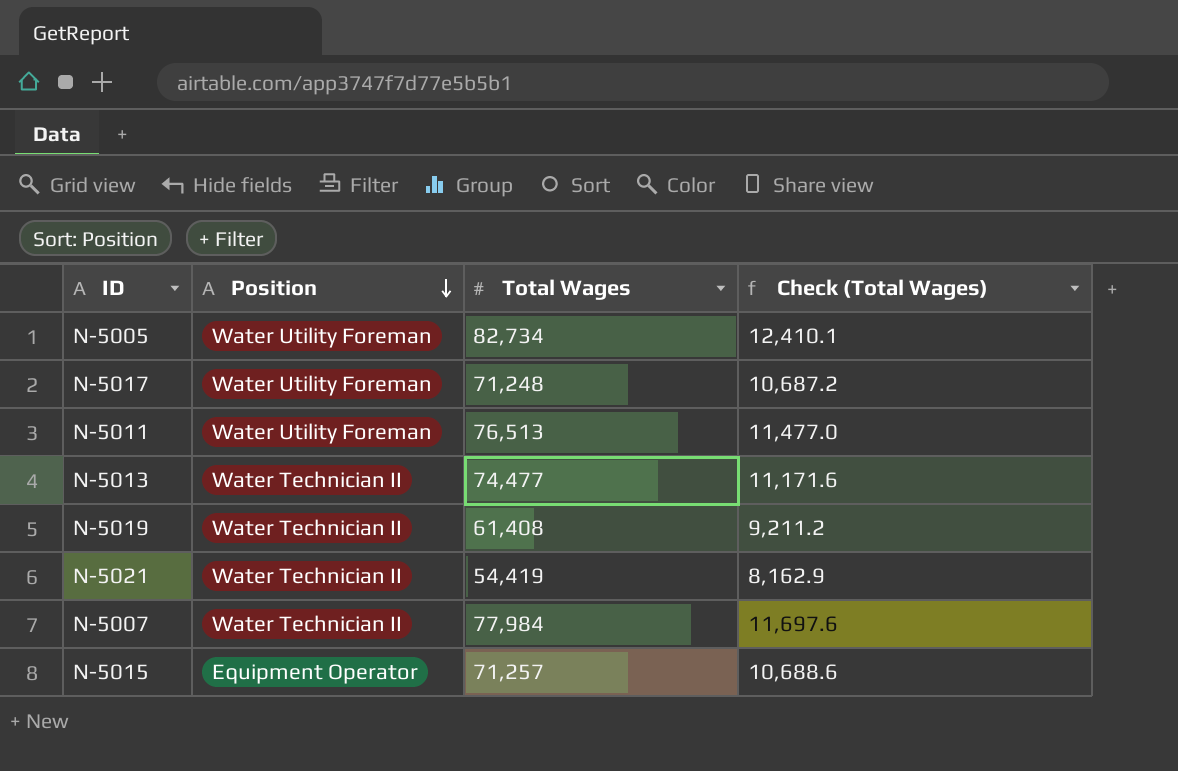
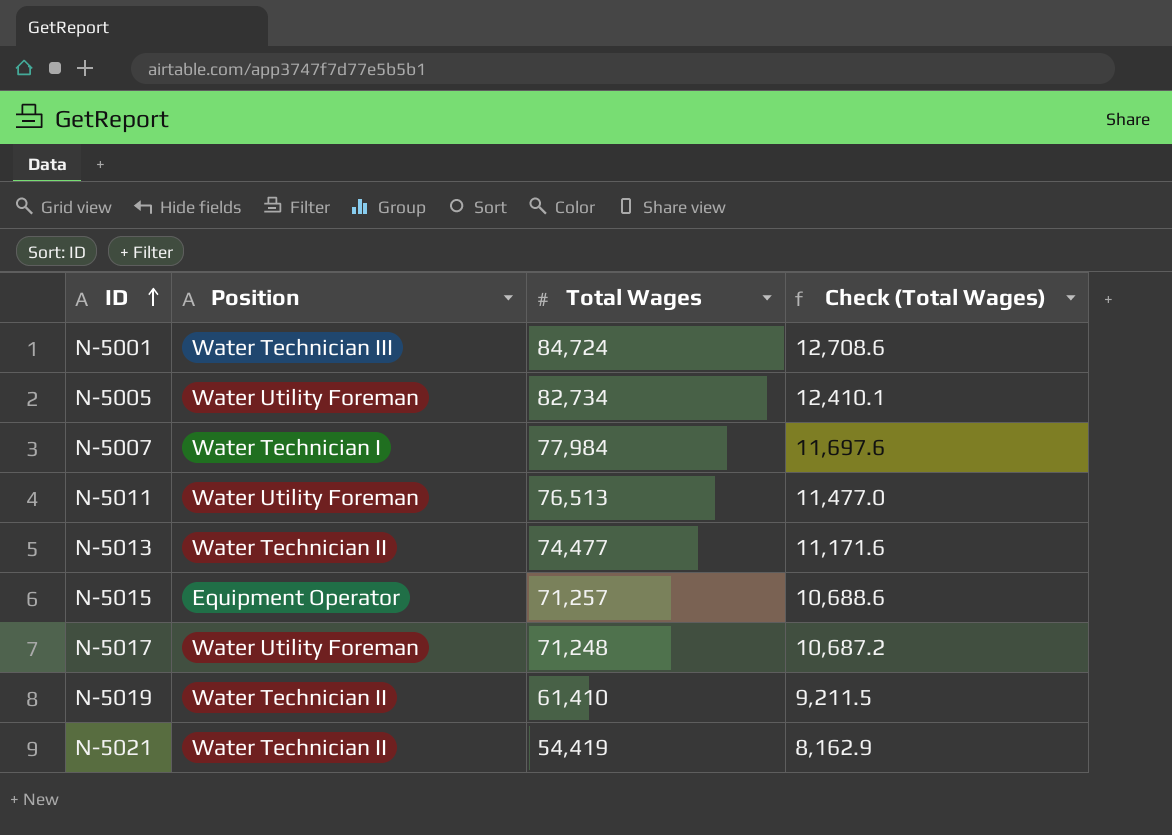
row order: Position descending -> ID ascending
row N-5001: none -> Water Technician III | 84,724 | 12,708.6
N-5007 | Position: Water Technician II -> Water Technician I
N-5019 | Total Wages: 61,408 -> 61,410
N-5019 | Check (Total Wages): 9,211.2 -> 9,211.5

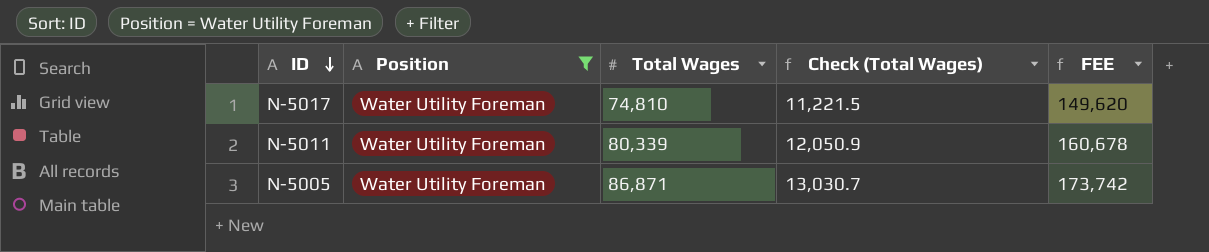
filter: none -> Position = Water Utility Foreman
row order: ID ascending -> ID descending
column FEE | formula: none -> [Total Wages] * 2
N-5017 | Total Wages: 71,248 -> 74,810
N-5017 | Check (Total Wages): 10,687.2 -> 11,221.5
N-5011 | Total Wages: 76,513 -> 80,339
N-5011 | Check (Total Wages): 11,477.0 -> 12,050.9
N-5005 | Total Wages: 82,734 -> 86,871
N-5005 | Check (Total Wages): 12,410.1 -> 13,030.7

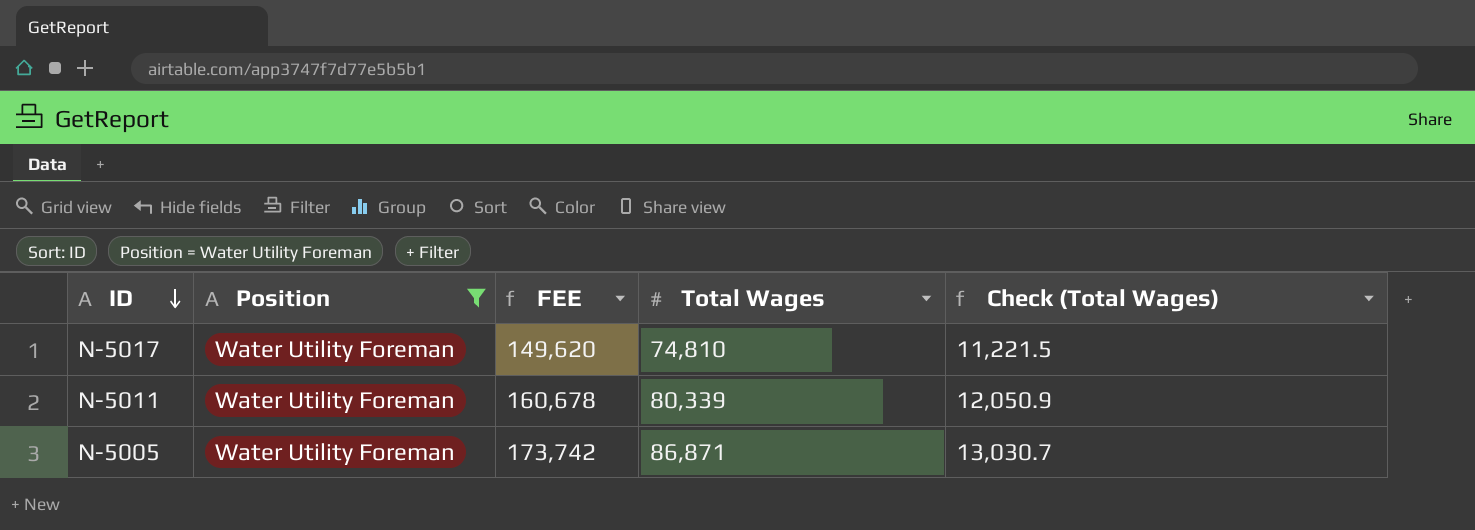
column FEE | position: 5 -> 3

